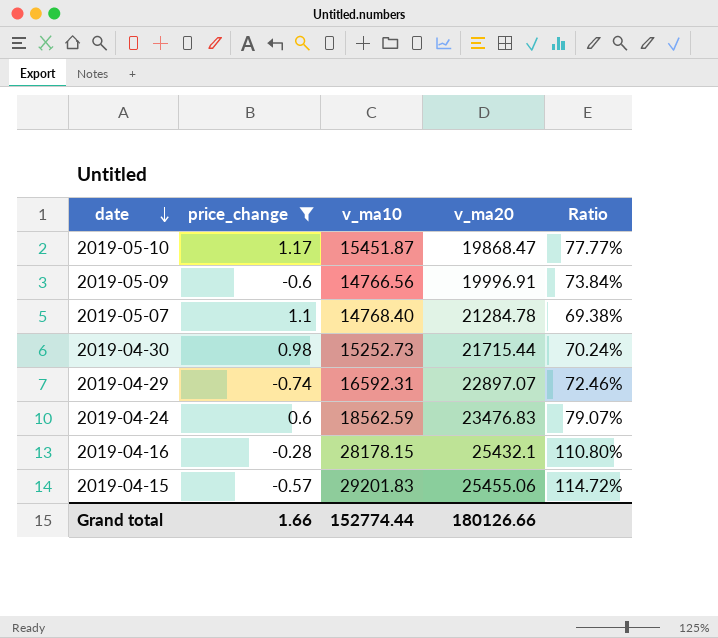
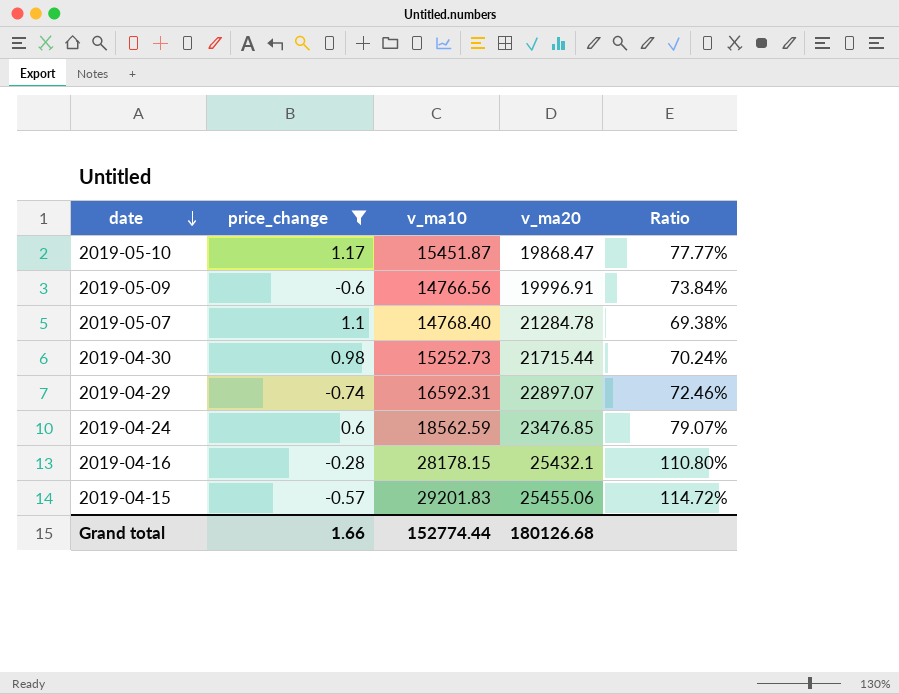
2019-04-24 | v_ma20: 23476.83 -> 23476.85
Grand total | v_ma20: 180126.66 -> 180126.68

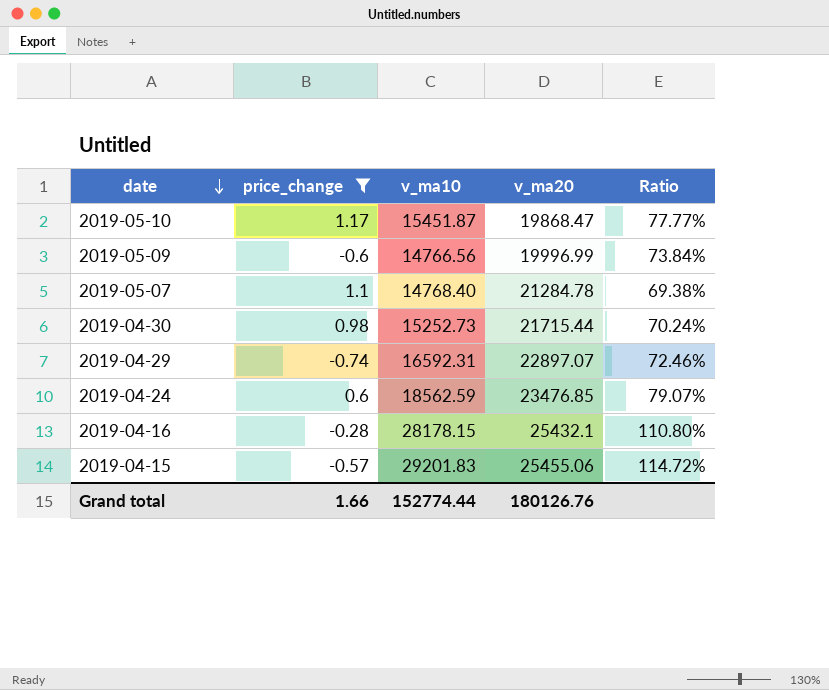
2019-05-09 | v_ma20: 19996.91 -> 19996.99
Grand total | v_ma20: 180126.68 -> 180126.76

